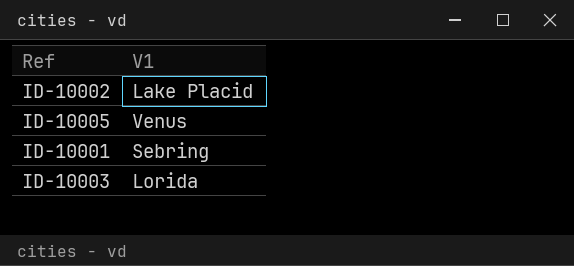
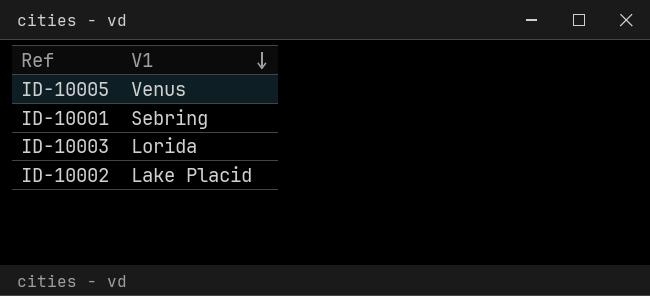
row order: none -> V1 descending

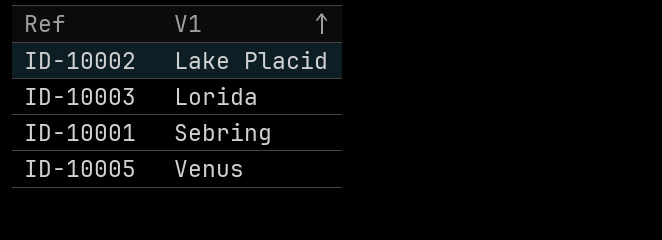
row order: V1 descending -> V1 ascending

